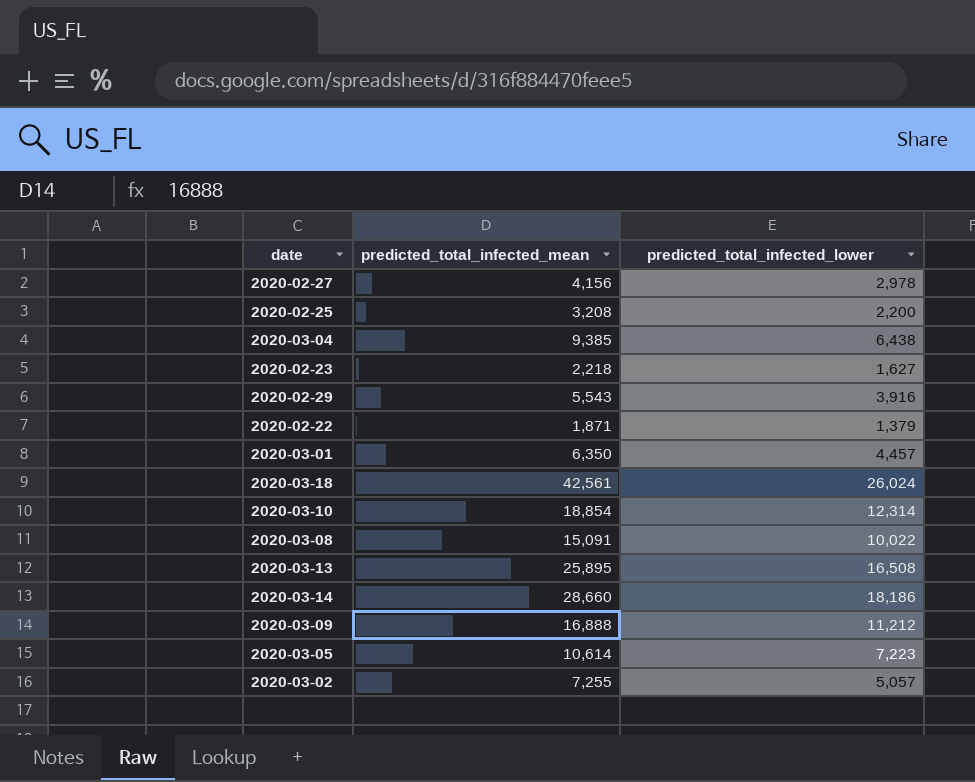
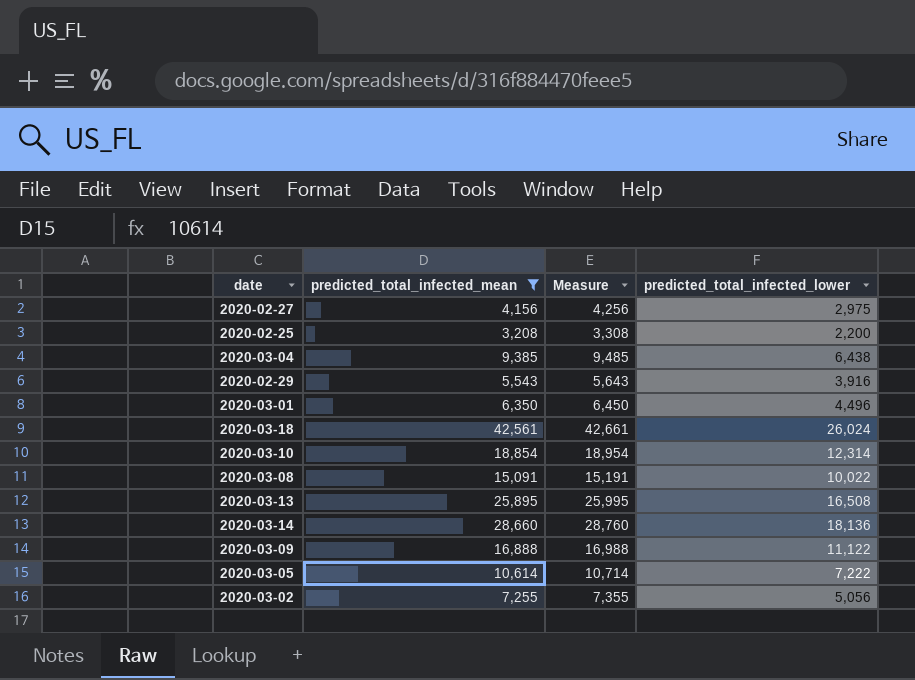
filter: none -> predicted_total_infected_mean >= 3,208
column Measure | formula: none -> [predicted_total_infected_mean] + 100
2020-02-27 | predicted_total_infected_lower: 2,978 -> 2,975
2020-03-01 | predicted_total_infected_lower: 4,457 -> 4,496
2020-03-14 | predicted_total_infected_lower: 18,186 -> 18,136
2020-03-09 | predicted_total_infected_lower: 11,212 -> 11,122
2020-03-05 | predicted_total_infected_lower: 7,223 -> 7,222
2020-03-02 | predicted_total_infected_lower: 5,057 -> 5,056

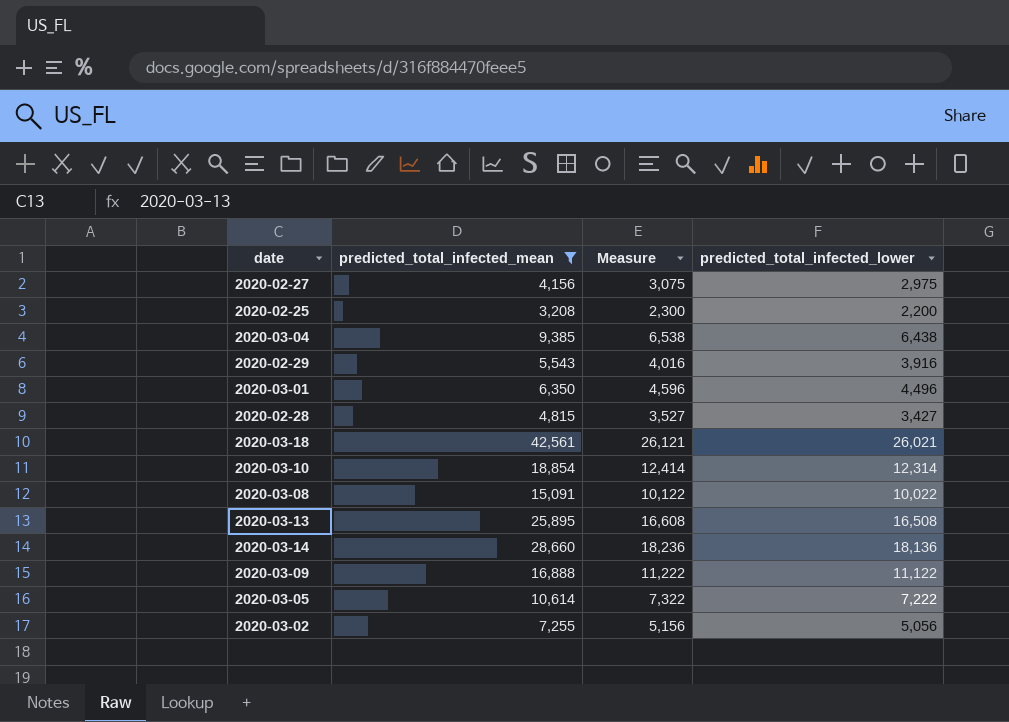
column Measure | formula: [predicted_total_infected_mean] + 100 -> [predicted_total_infected_lower] + 100
row 2020-02-28: none -> 4,815 | 3,527 | 3,427
2020-03-18 | predicted_total_infected_lower: 26,024 -> 26,021

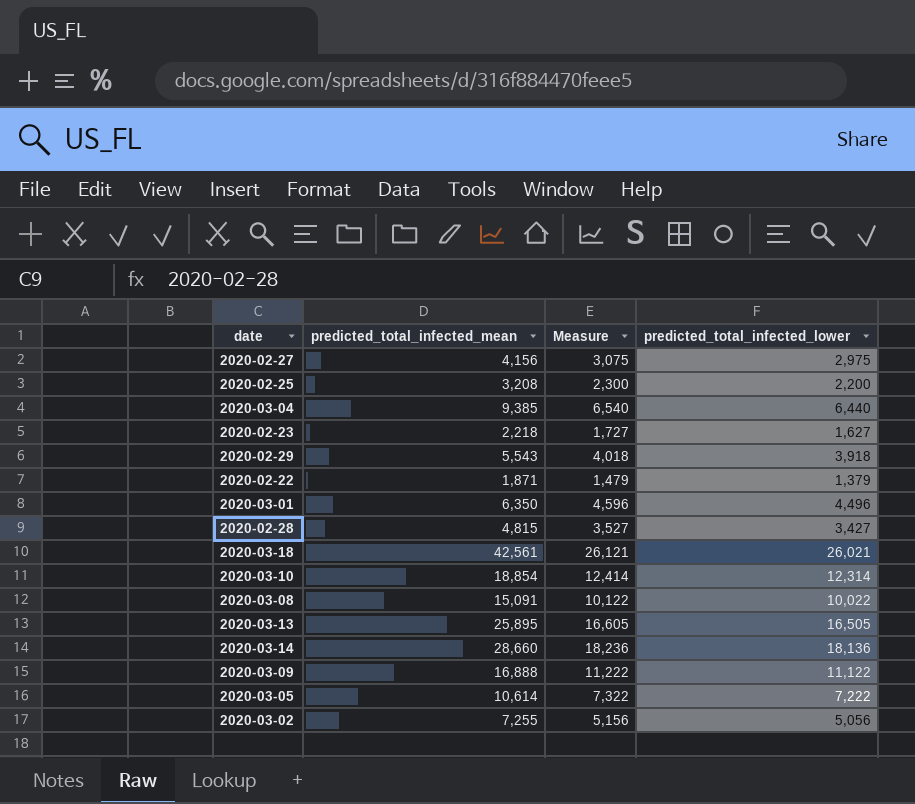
filter: predicted_total_infected_mean >= 3,208 -> none
2020-03-04 | Measure: 6,538 -> 6,540
2020-03-04 | predicted_total_infected_lower: 6,438 -> 6,440
2020-02-29 | Measure: 4,016 -> 4,018
2020-02-29 | predicted_total_infected_lower: 3,916 -> 3,918
2020-03-13 | Measure: 16,608 -> 16,605
2020-03-13 | predicted_total_infected_lower: 16,508 -> 16,505

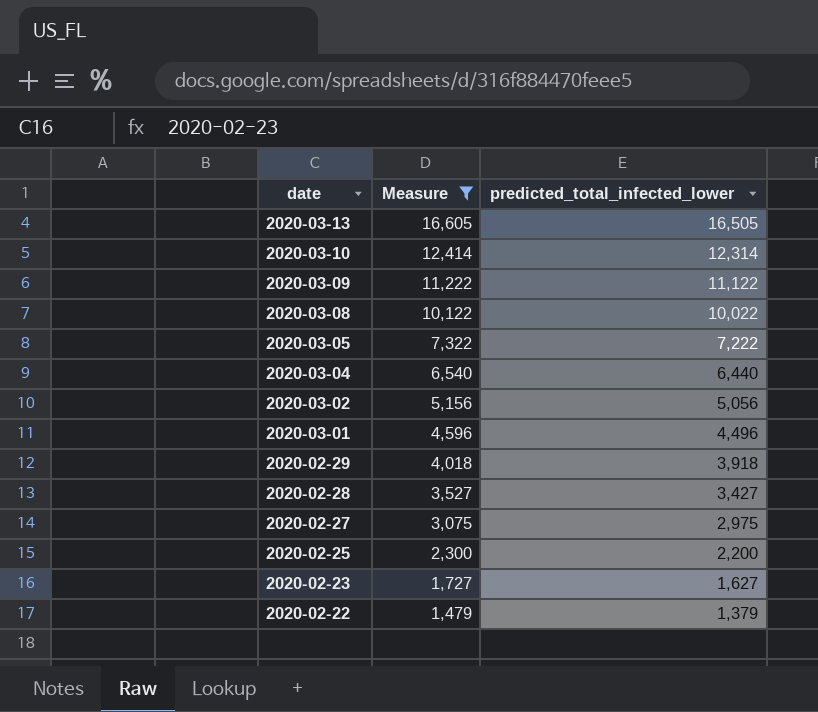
filter: none -> Measure <= 16,605
row order: none -> date descending
column predicted_total_infected_mean | position: 2 -> none

